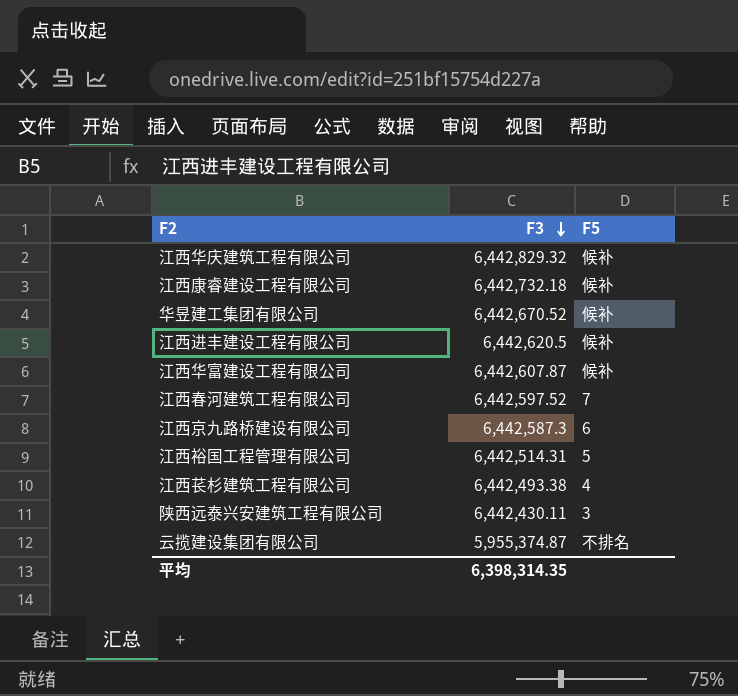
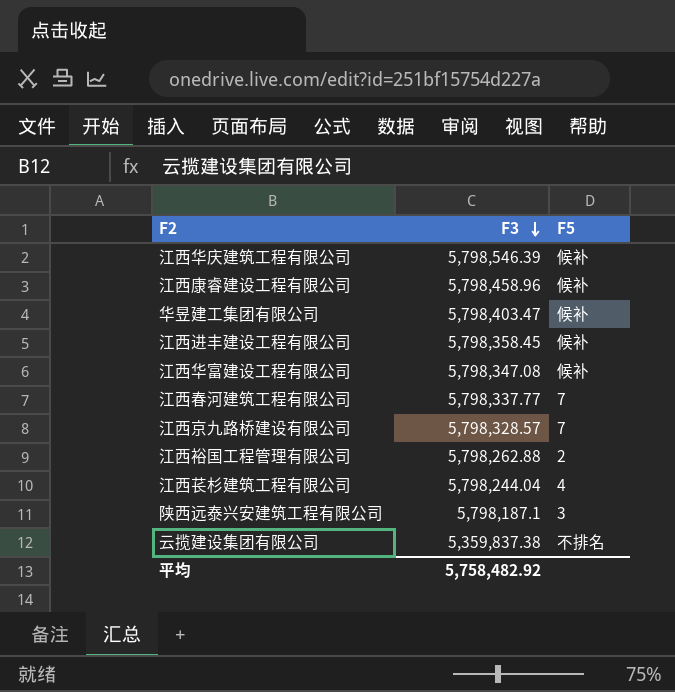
江西华庆建筑工程有限公司 | F3: 6,442,829.32 -> 5,798,546.39
江西康睿建设工程有限公司 | F3: 6,442,732.18 -> 5,798,458.96
华昱建工集团有限公司 | F3: 6,442,670.52 -> 5,798,403.47
江西进丰建设工程有限公司 | F3: 6,442,620.5 -> 5,798,358.45
江西华富建设工程有限公司 | F3: 6,442,607.87 -> 5,798,347.08
江西春河建筑工程有限公司 | F3: 6,442,597.52 -> 5,798,337.77
江西京九路桥建设有限公司 | F3: 6,442,587.3 -> 5,798,328.57
江西京九路桥建设有限公司 | F5: 6 -> 7
江西裕国工程管理有限公司 | F3: 6,442,514.31 -> 5,798,262.88
江西裕国工程管理有限公司 | F5: 5 -> 2
江西苌杉建筑工程有限公司 | F3: 6,442,493.38 -> 5,798,244.04
陕西远泰兴安建筑工程有限公司 | F3: 6,442,430.11 -> 5,798,187.1
云揽建设集团有限公司 | F3: 5,955,374.87 -> 5,359,837.38
平均 | F3: 6,398,314.35 -> 5,758,482.92

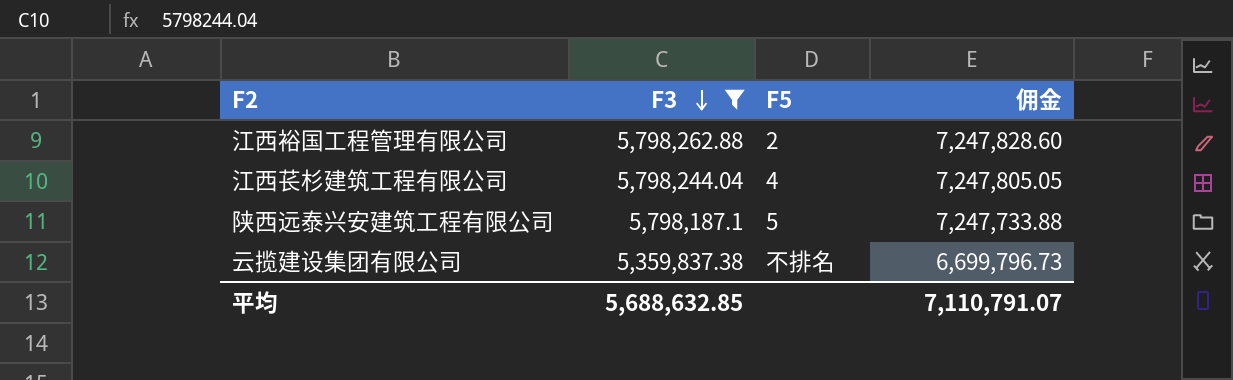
filter: none -> F3 <= 5,798,262.88
column 佣金 | formula: none -> [F3] * 1.25
陕西远泰兴安建筑工程有限公司 | F5: 3 -> 5
平均 | F3: 5,758,482.92 -> 5,688,632.85

